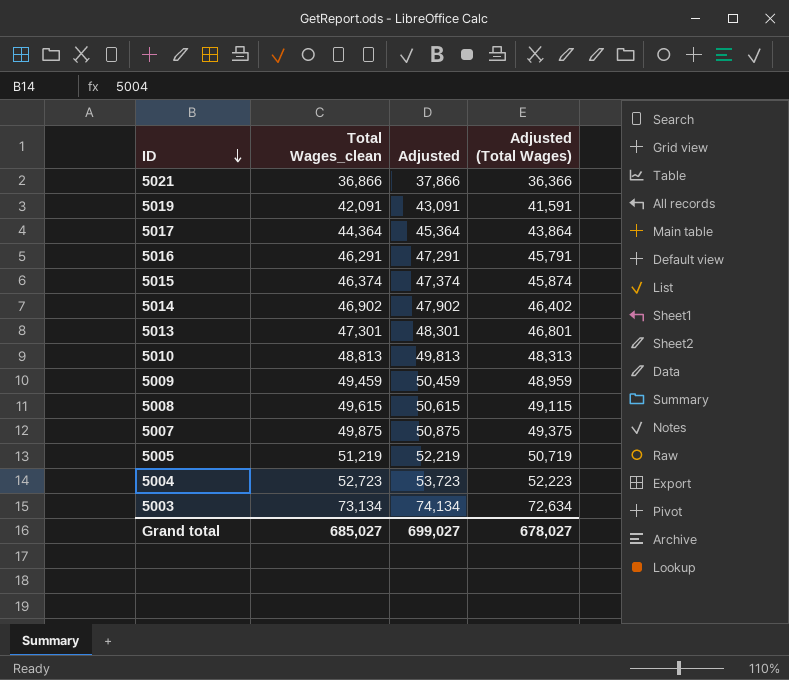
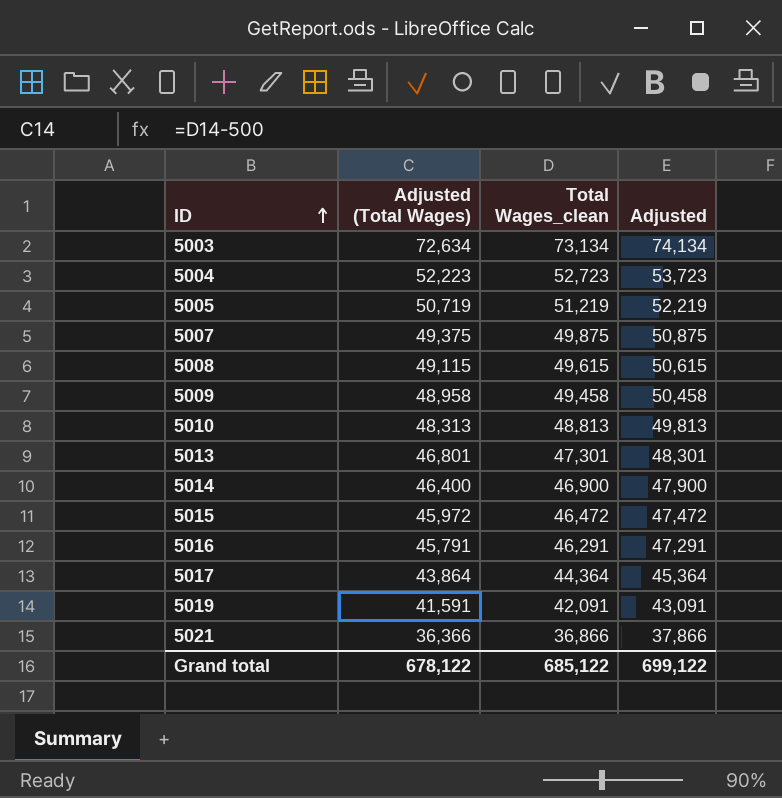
row order: ID descending -> ID ascending
column Adjusted (Total Wages) | position: 4 -> 2
5009 | Adjusted (Total Wages): 48,959 -> 48,958
5009 | Total Wages_clean: 49,459 -> 49,458
5009 | Adjusted: 50,459 -> 50,458
5014 | Adjusted (Total Wages): 46,402 -> 46,400
5014 | Total Wages_clean: 46,902 -> 46,900
5014 | Adjusted: 47,902 -> 47,900
5015 | Adjusted (Total Wages): 45,874 -> 45,972
5015 | Total Wages_clean: 46,374 -> 46,472
5015 | Adjusted: 47,374 -> 47,472
Grand total | Adjusted (Total Wages): 678,027 -> 678,122
Grand total | Total Wages_clean: 685,027 -> 685,122
Grand total | Adjusted: 699,027 -> 699,122

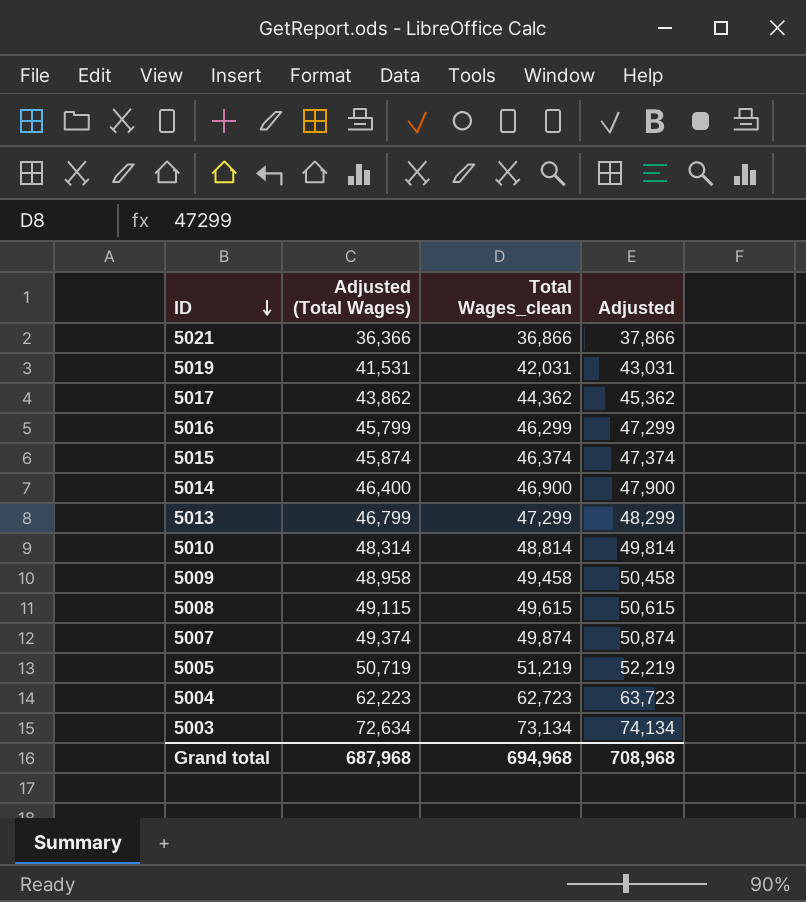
row order: ID ascending -> ID descending
5019 | Adjusted (Total Wages): 41,591 -> 41,531
5019 | Total Wages_clean: 42,091 -> 42,031
5019 | Adjusted: 43,091 -> 43,031
5017 | Adjusted (Total Wages): 43,864 -> 43,862
5017 | Total Wages_clean: 44,364 -> 44,362
5017 | Adjusted: 45,364 -> 45,362
5016 | Adjusted (Total Wages): 45,791 -> 45,799
5016 | Total Wages_clean: 46,291 -> 46,299
5016 | Adjusted: 47,291 -> 47,299
5015 | Adjusted (Total Wages): 45,972 -> 45,874
5015 | Total Wages_clean: 46,472 -> 46,374
5015 | Adjusted: 47,472 -> 47,374
5013 | Adjusted (Total Wages): 46,801 -> 46,799
5013 | Total Wages_clean: 47,301 -> 47,299
5013 | Adjusted: 48,301 -> 48,299
5010 | Adjusted (Total Wages): 48,313 -> 48,314
5010 | Total Wages_clean: 48,813 -> 48,814
5010 | Adjusted: 49,813 -> 49,814
5007 | Adjusted (Total Wages): 49,375 -> 49,374
5007 | Total Wages_clean: 49,875 -> 49,874
5007 | Adjusted: 50,875 -> 50,874
5004 | Adjusted (Total Wages): 52,223 -> 62,223
5004 | Total Wages_clean: 52,723 -> 62,723
5004 | Adjusted: 53,723 -> 63,723
Grand total | Adjusted (Total Wages): 678,122 -> 687,968
Grand total | Total Wages_clean: 685,122 -> 694,968
Grand total | Adjusted: 699,122 -> 708,968

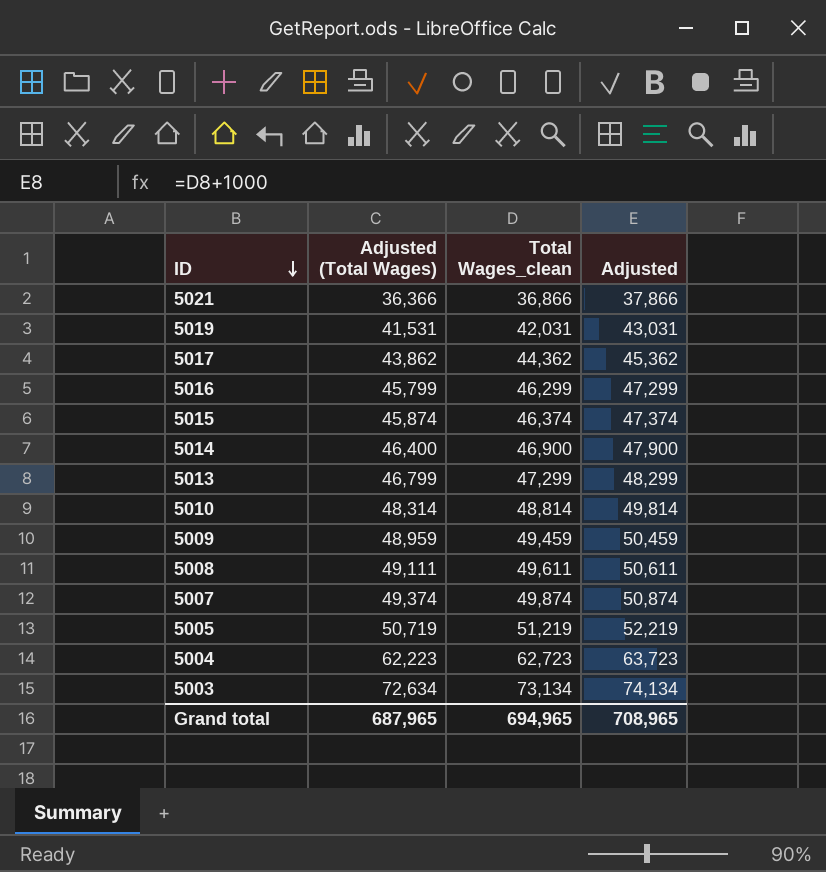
5009 | Adjusted (Total Wages): 48,958 -> 48,959
5009 | Total Wages_clean: 49,458 -> 49,459
5009 | Adjusted: 50,458 -> 50,459
5008 | Adjusted (Total Wages): 49,115 -> 49,111
5008 | Total Wages_clean: 49,615 -> 49,611
5008 | Adjusted: 50,615 -> 50,611
Grand total | Adjusted (Total Wages): 687,968 -> 687,965
Grand total | Total Wages_clean: 694,968 -> 694,965
Grand total | Adjusted: 708,968 -> 708,965

